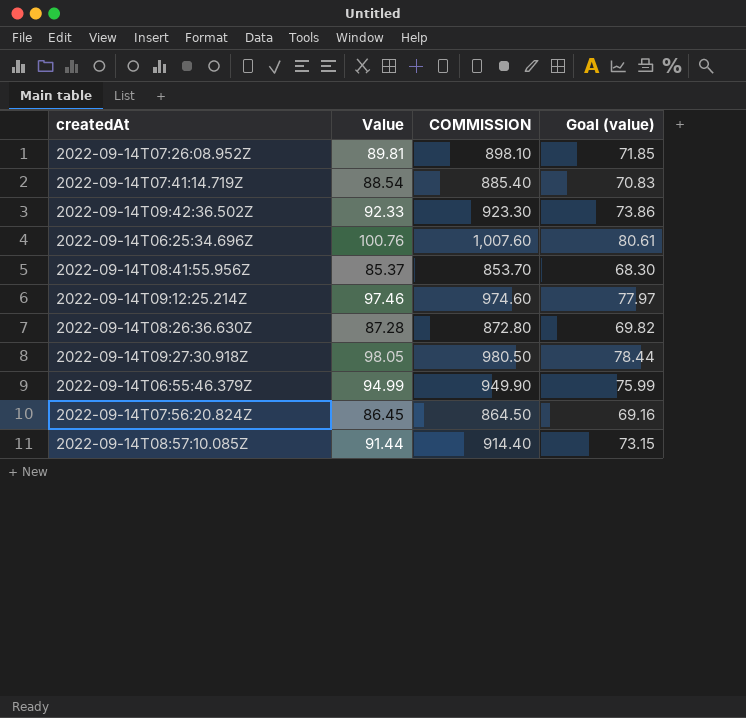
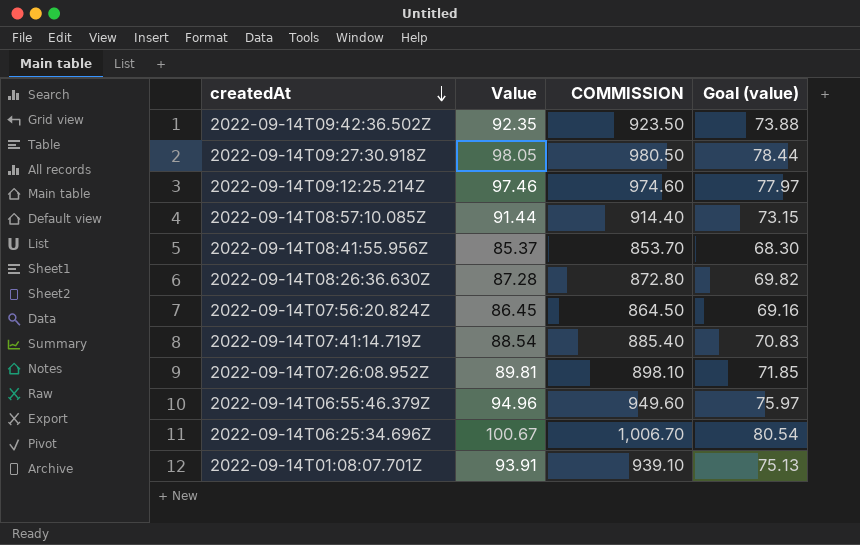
row order: none -> createdAt descending
2022-09-14T09:42:36.502Z | Value: 92.33 -> 92.35
2022-09-14T09:42:36.502Z | COMMISSION: 923.30 -> 923.50
2022-09-14T09:42:36.502Z | Goal (value): 73.86 -> 73.88
2022-09-14T06:55:46.379Z | Value: 94.99 -> 94.96
2022-09-14T06:55:46.379Z | COMMISSION: 949.90 -> 949.60
2022-09-14T06:55:46.379Z | Goal (value): 75.99 -> 75.97
2022-09-14T06:25:34.696Z | Value: 100.76 -> 100.67
2022-09-14T06:25:34.696Z | COMMISSION: 1,007.60 -> 1,006.70
2022-09-14T06:25:34.696Z | Goal (value): 80.61 -> 80.54
row 2022-09-14T01:08:07.701Z: none -> 93.91 | 939.10 | 75.13

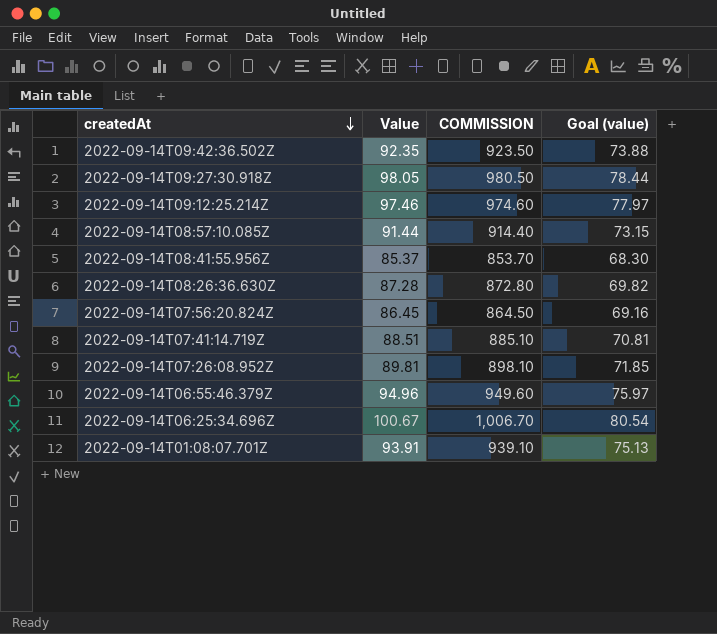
2022-09-14T07:41:14.719Z | Value: 88.54 -> 88.51
2022-09-14T07:41:14.719Z | COMMISSION: 885.40 -> 885.10
2022-09-14T07:41:14.719Z | Goal (value): 70.83 -> 70.81

